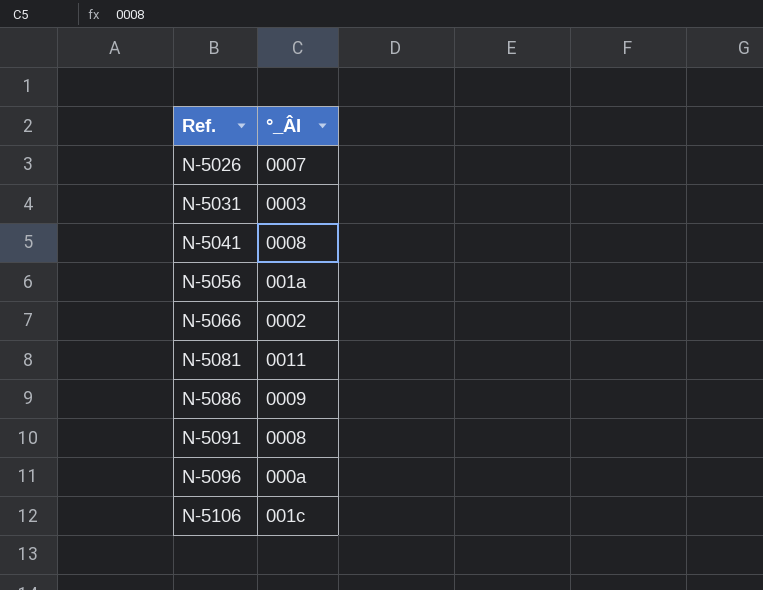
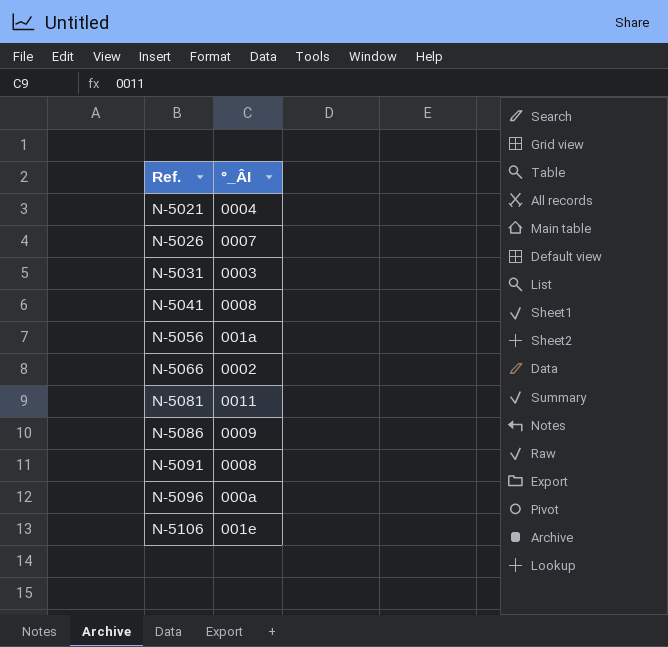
row N-5021: none -> 0004
N-5106 | °_ÂI: 001c -> 001e

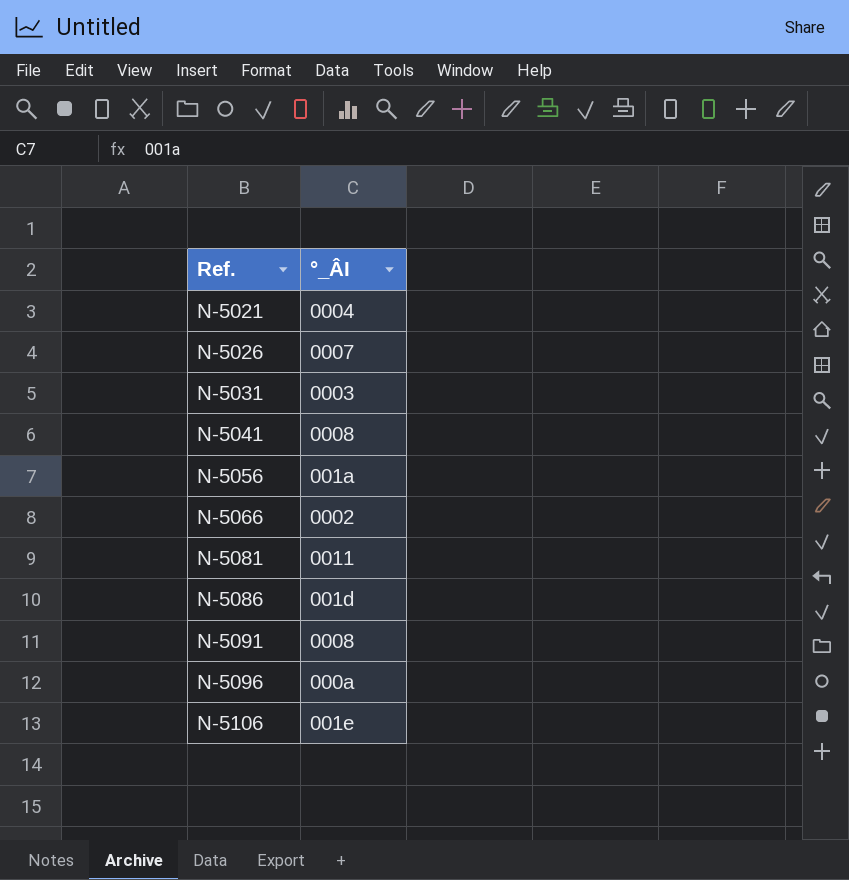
N-5086 | °_ÂI: 0009 -> 001d

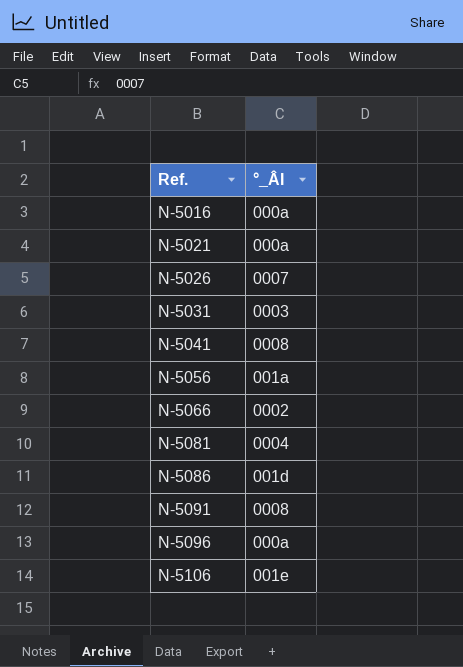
row N-5016: none -> 000a
N-5021 | °_ÂI: 0004 -> 000a
N-5081 | °_ÂI: 0011 -> 0004

